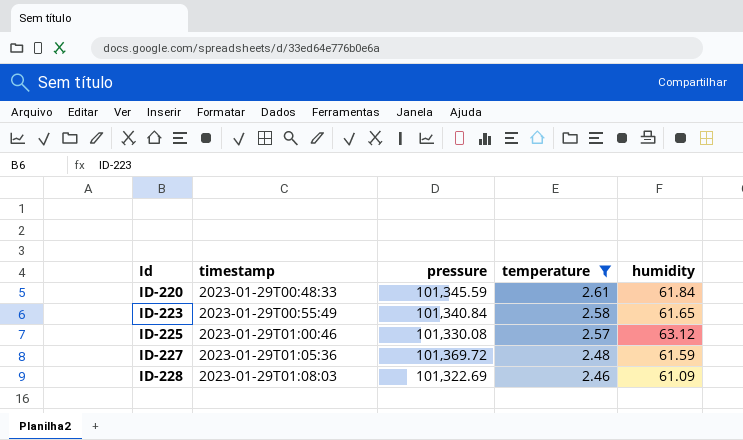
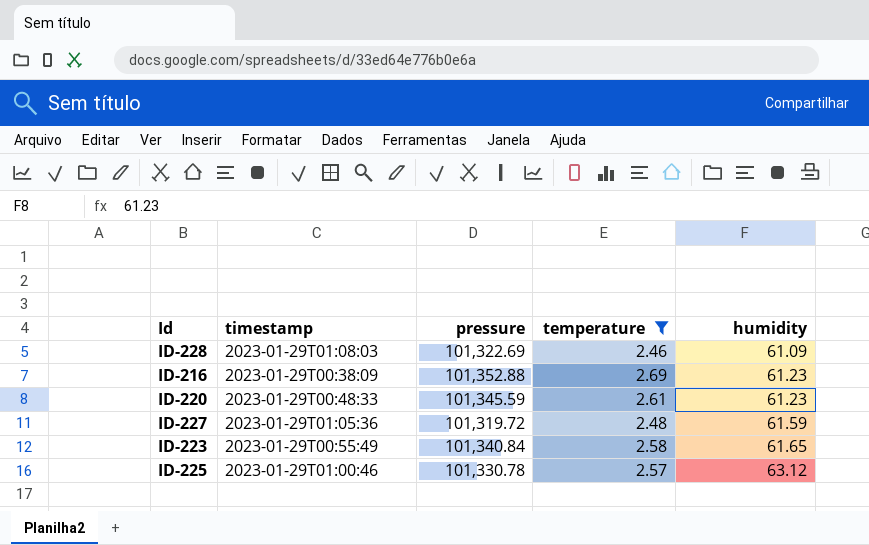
row order: Id ascending -> humidity ascending
row ID-216: none -> 2023-01-29T00:38:09 | 101,352.88 | 2.69 | 61.23
ID-220 | humidity: 61.84 -> 61.23
ID-227 | pressure: 101,369.72 -> 101,319.72
ID-225 | pressure: 101,330.08 -> 101,330.78

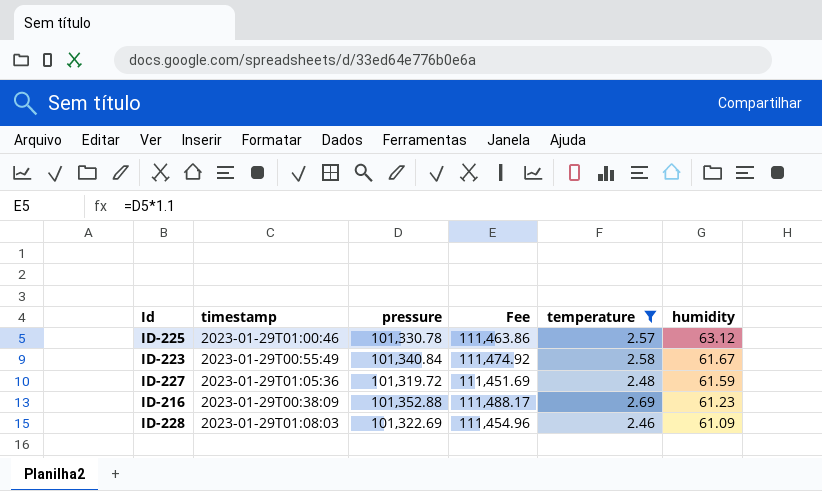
row order: humidity ascending -> humidity descending
column Fee | formula: none -> [pressure] * 1.1
row ID-220: 2023-01-29T00:48:33 | 101,345.59 | 2.61 | 61.23 -> none
ID-223 | humidity: 61.65 -> 61.67

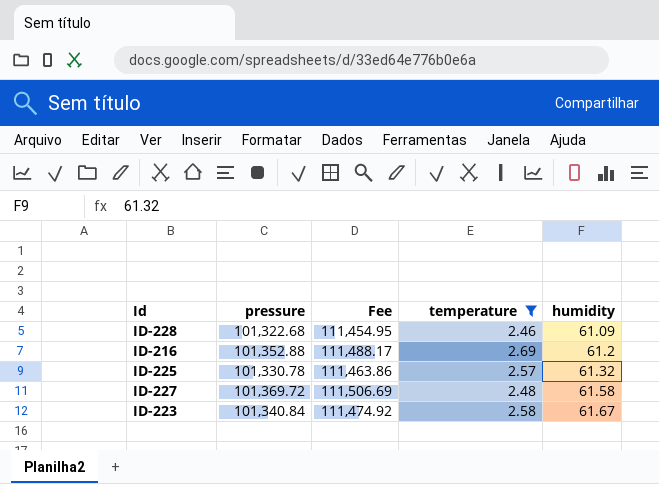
row order: humidity descending -> humidity ascending
column timestamp | position: 2 -> none
ID-228 | pressure: 101,322.69 -> 101,322.68
ID-228 | Fee: 111,454.96 -> 111,454.95
ID-216 | humidity: 61.23 -> 61.2
ID-225 | humidity: 63.12 -> 61.32
ID-227 | pressure: 101,319.72 -> 101,369.72
ID-227 | Fee: 111,451.69 -> 111,506.69
ID-227 | humidity: 61.59 -> 61.58

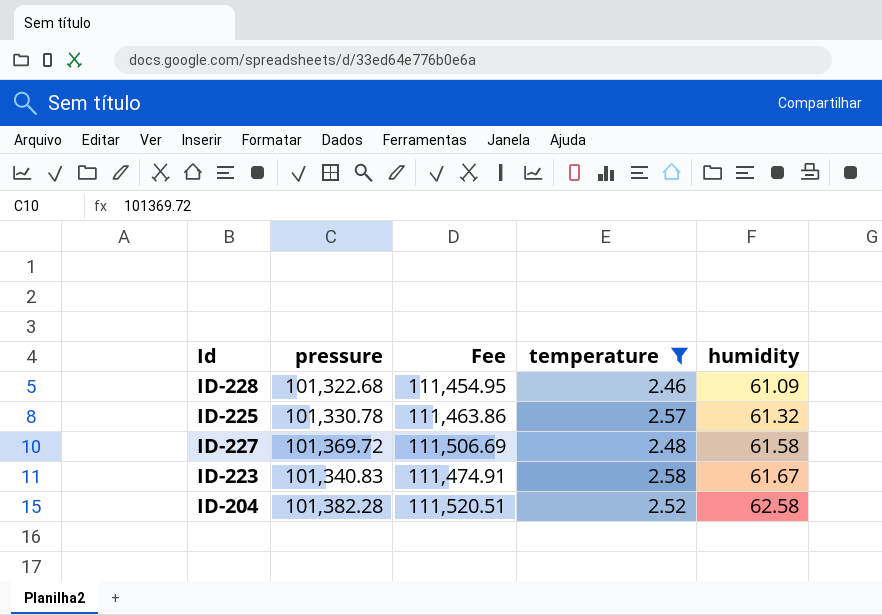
row ID-216: 101,352.88 | 111,488.17 | 2.69 | 61.2 -> none
ID-223 | pressure: 101,340.84 -> 101,340.83
ID-223 | Fee: 111,474.92 -> 111,474.91
row ID-204: none -> 101,382.28 | 111,520.51 | 2.52 | 62.58

